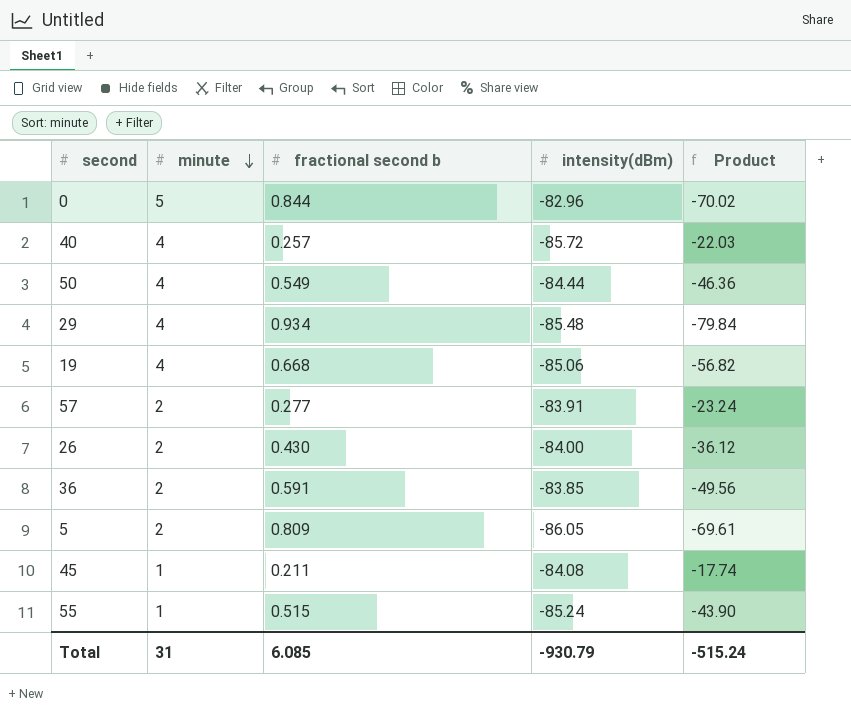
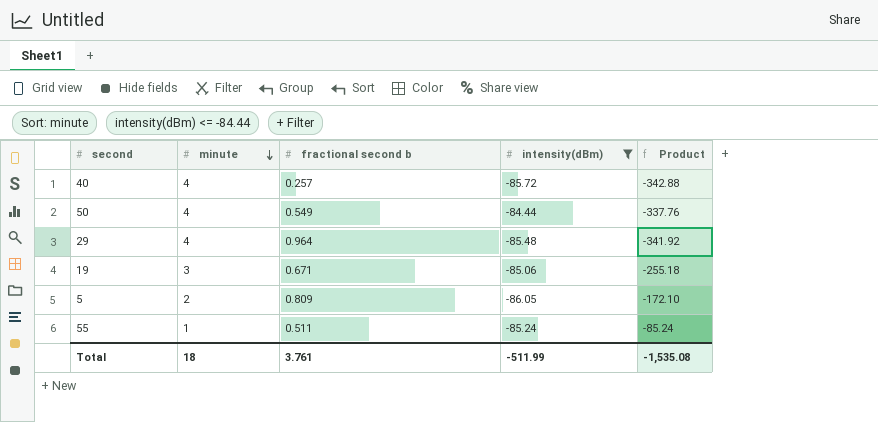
filter: none -> intensity(dBm) <= -84.44
column Product | formula: [fractional second b] * [intensity(dBm)] -> [minute] * [intensity(dBm)]
29 | fractional second b: 0.934 -> 0.964
19 | minute: 4 -> 3
19 | fractional second b: 0.668 -> 0.671
55 | fractional second b: 0.515 -> 0.511
Total | minute: 31 -> 18
Total | fractional second b: 6.085 -> 3.761
Total | intensity(dBm): -930.79 -> -511.99
Total | Product: -515.24 -> -1,535.08

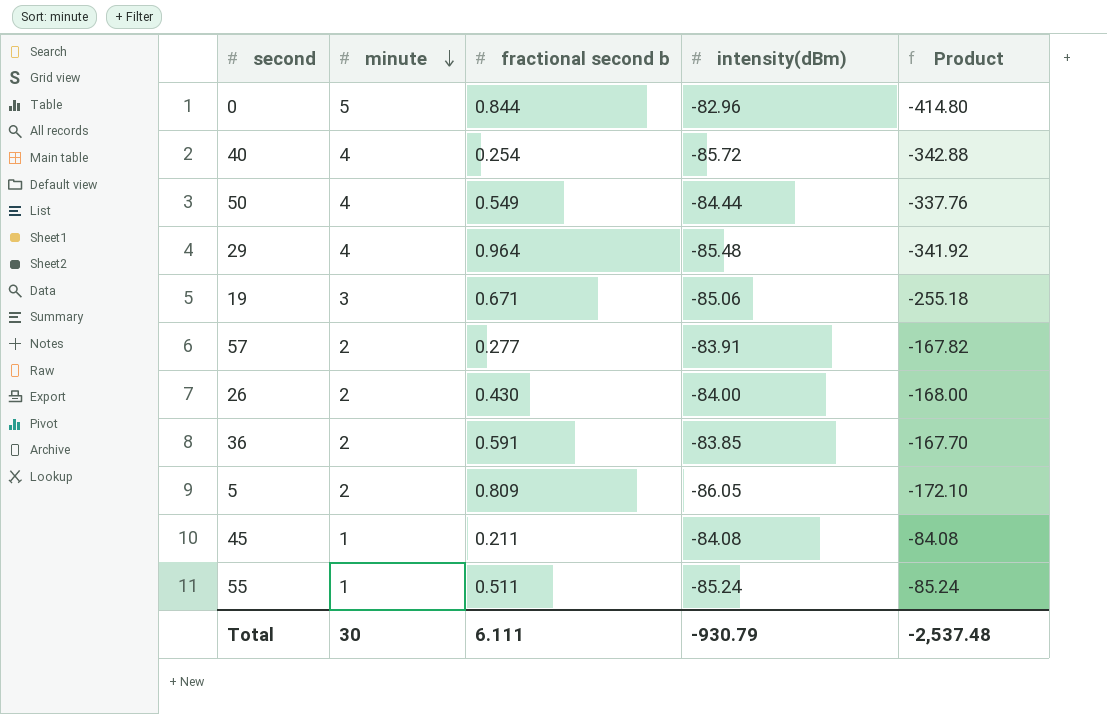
filter: intensity(dBm) <= -84.44 -> none
40 | fractional second b: 0.257 -> 0.254
Total | minute: 18 -> 30
Total | fractional second b: 3.761 -> 6.111
Total | intensity(dBm): -511.99 -> -930.79
Total | Product: -1,535.08 -> -2,537.48

